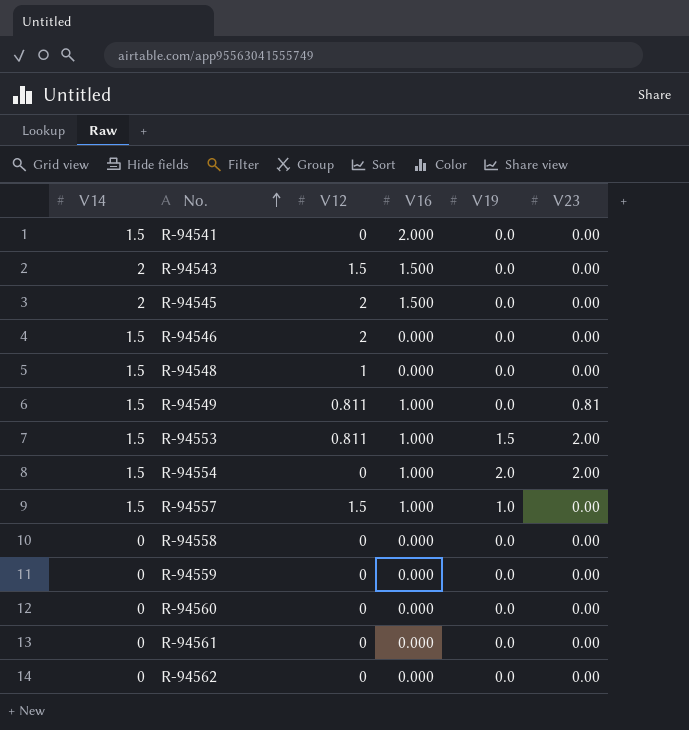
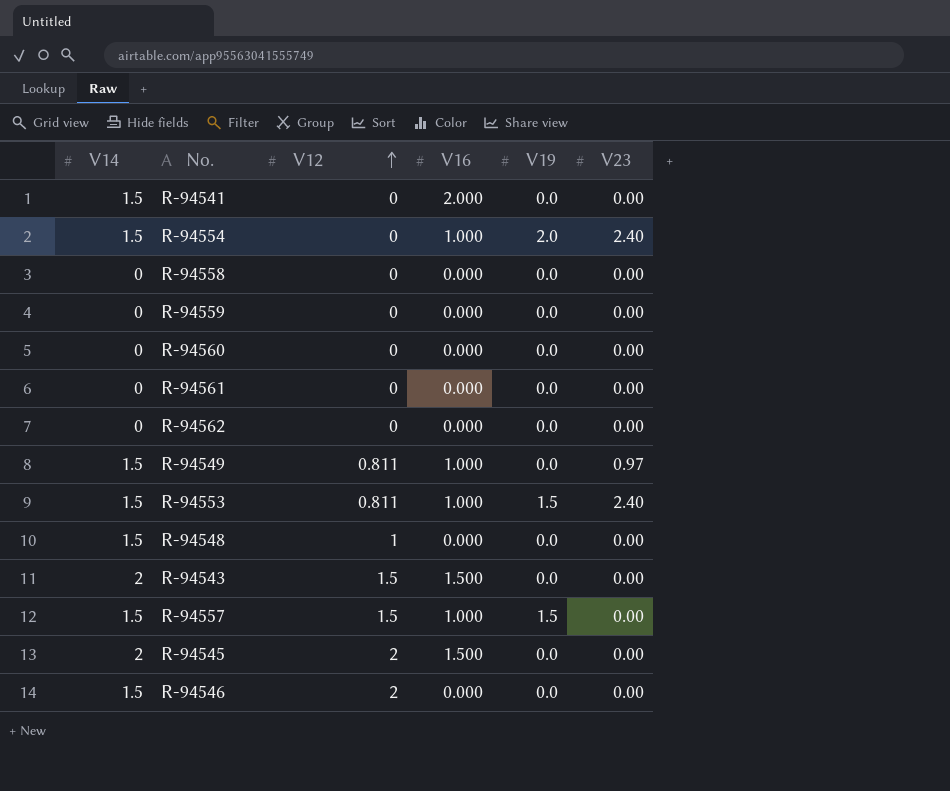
row order: No. ascending -> V12 ascending
R-94554 | V23: 2.00 -> 2.40
R-94549 | V23: 0.81 -> 0.97
R-94553 | V23: 2.00 -> 2.40
R-94557 | V19: 1.0 -> 1.5

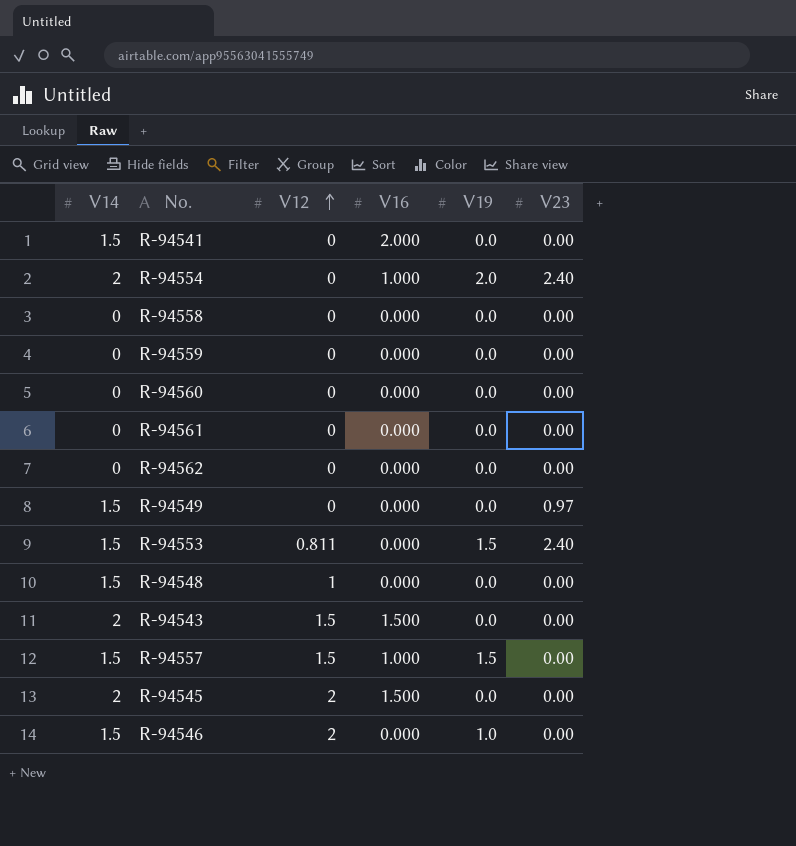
R-94554 | V14: 1.5 -> 2
R-94549 | V12: 0.811 -> 0
R-94549 | V16: 1.000 -> 0.000
R-94553 | V16: 1.000 -> 0.000
R-94546 | V19: 0.0 -> 1.0

